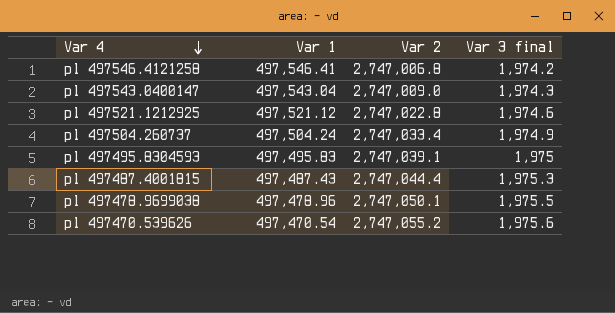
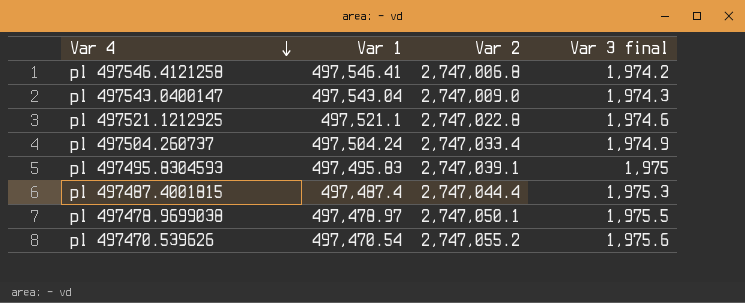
pl 497521.1212925 | Var 1: 497,521.12 -> 497,521.1
pl 497487.4001815 | Var 1: 497,487.43 -> 497,487.4
pl 497478.9699038 | Var 1: 497,478.96 -> 497,478.97

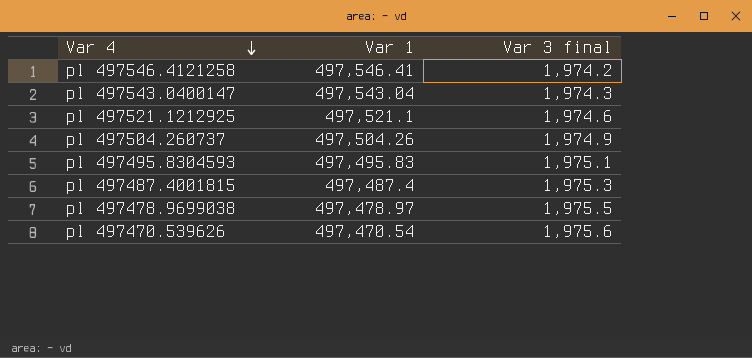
column Var 2 | position: 3 -> none
pl 497504.260737 | Var 1: 497,504.24 -> 497,504.26
pl 497495.8304593 | Var 3 final: 1,975 -> 1,975.1

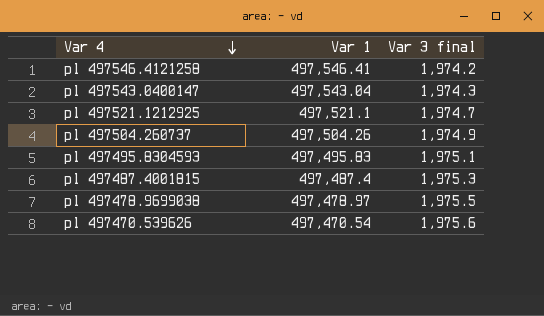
pl 497521.1212925 | Var 3 final: 1,974.6 -> 1,974.7

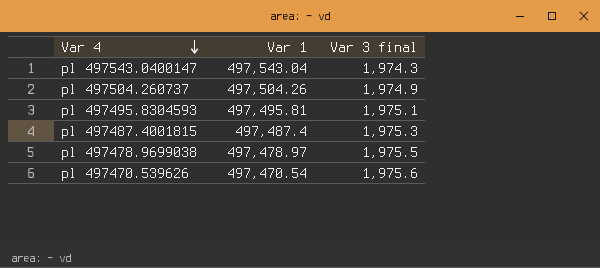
row pl 497546.4121258: 497,546.41 | 1,974.2 -> none
row pl 497521.1212925: 497,521.1 | 1,974.7 -> none
pl 497495.8304593 | Var 1: 497,495.83 -> 497,495.81

